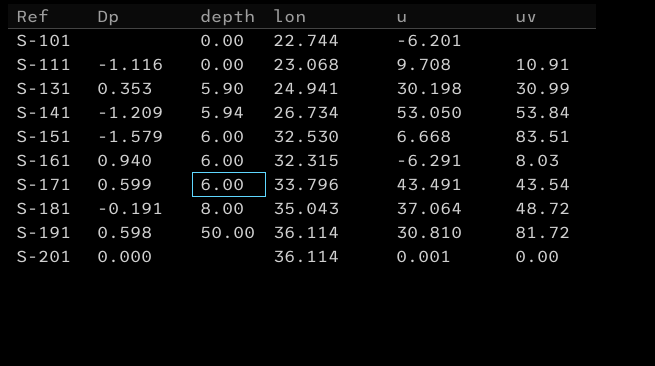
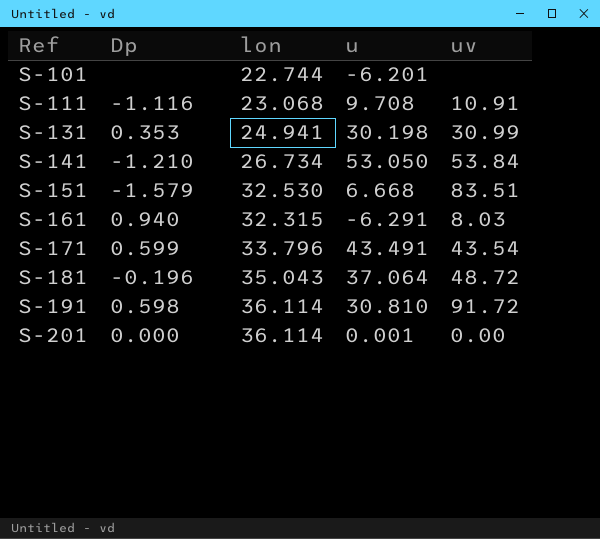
column depth | position: 3 -> none
S-141 | Dp: -1.209 -> -1.210
S-181 | Dp: -0.191 -> -0.196
S-191 | uv: 81.72 -> 91.72

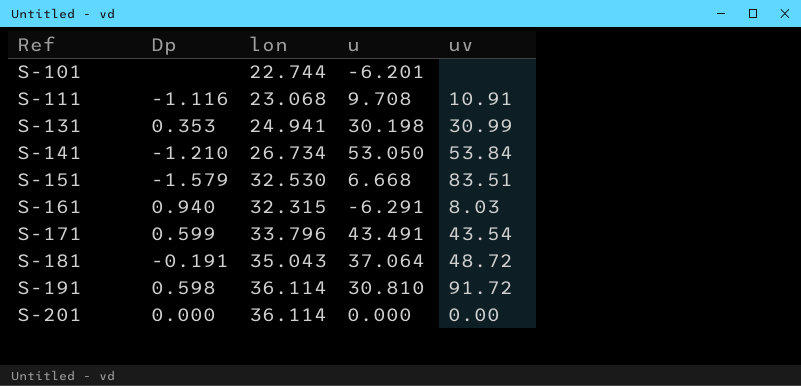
S-181 | Dp: -0.196 -> -0.191
S-201 | u: 0.001 -> 0.000

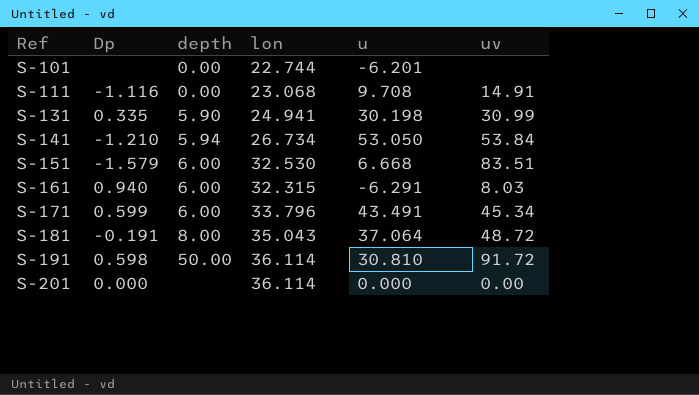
column depth | position: none -> 3
S-111 | uv: 10.91 -> 14.91
S-131 | Dp: 0.353 -> 0.335
S-171 | uv: 43.54 -> 45.34

